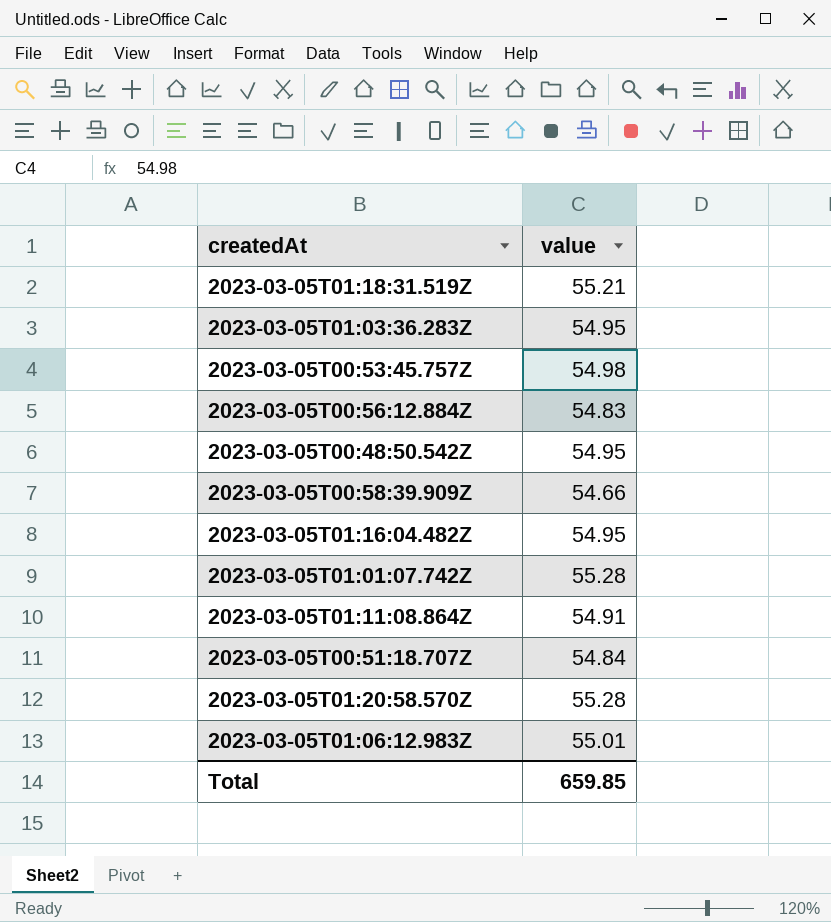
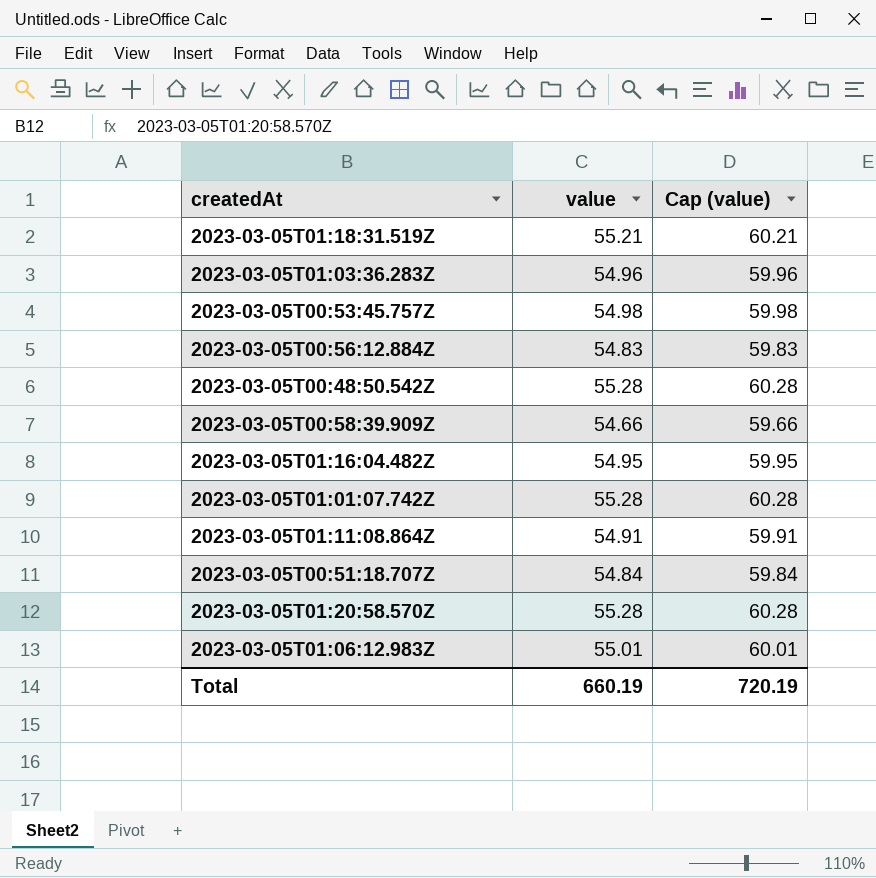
column Cap (value) | formula: none -> [value] + 5
2023-03-05T01:03:36.283Z | value: 54.95 -> 54.96
2023-03-05T00:48:50.542Z | value: 54.95 -> 55.28
Total | value: 659.85 -> 660.19

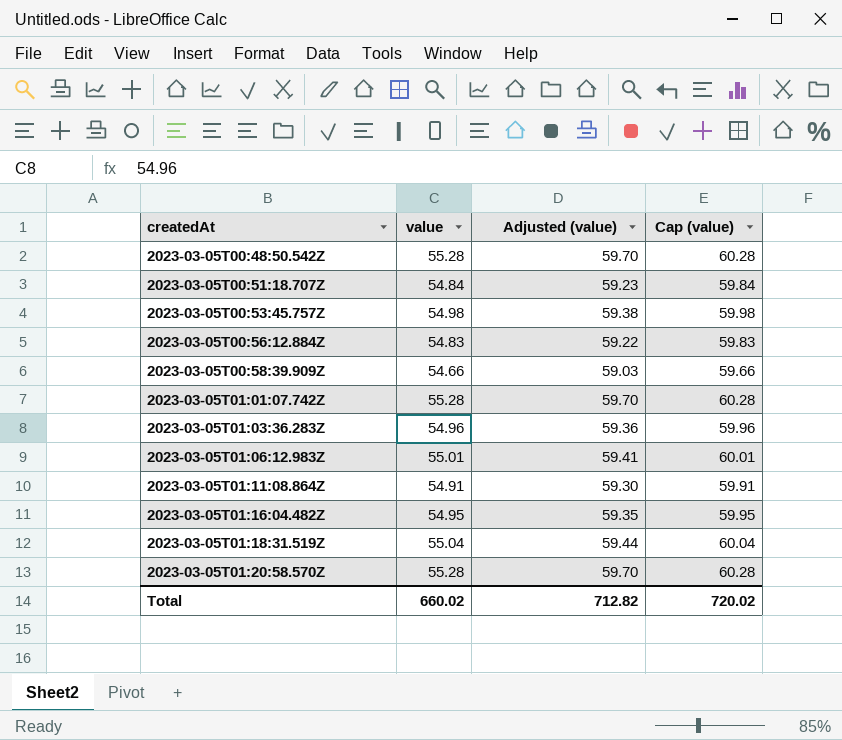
row order: none -> createdAt ascending
column Adjusted (value) | formula: none -> [value] * 1.08
2023-03-05T01:18:31.519Z | value: 55.21 -> 55.04
2023-03-05T01:18:31.519Z | Cap (value): 60.21 -> 60.04
Total | value: 660.19 -> 660.02
Total | Cap (value): 720.19 -> 720.02

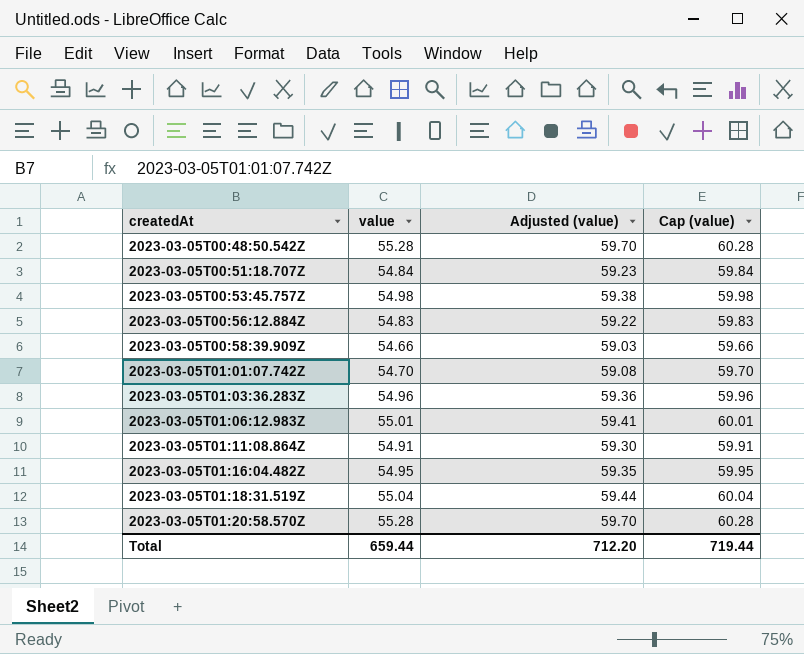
2023-03-05T01:01:07.742Z | value: 55.28 -> 54.70
2023-03-05T01:01:07.742Z | Adjusted (value): 59.70 -> 59.08
2023-03-05T01:01:07.742Z | Cap (value): 60.28 -> 59.70
Total | value: 660.02 -> 659.44
Total | Adjusted (value): 712.82 -> 712.20
Total | Cap (value): 720.02 -> 719.44

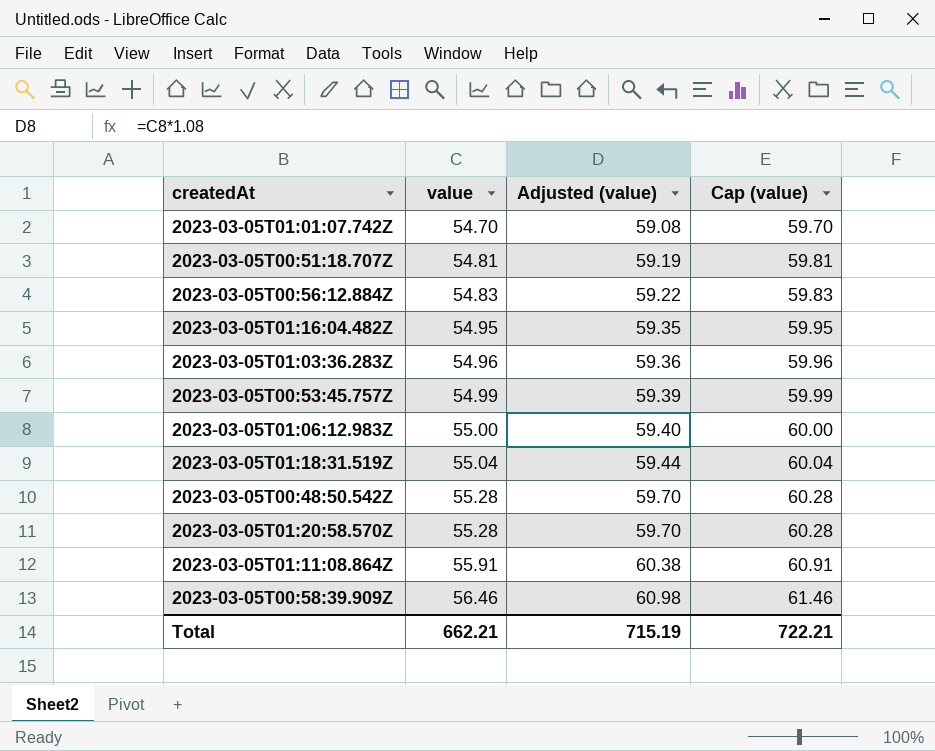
row order: createdAt ascending -> value ascending
2023-03-05T00:51:18.707Z | value: 54.84 -> 54.81
2023-03-05T00:51:18.707Z | Adjusted (value): 59.23 -> 59.19
2023-03-05T00:51:18.707Z | Cap (value): 59.84 -> 59.81
2023-03-05T00:53:45.757Z | value: 54.98 -> 54.99
2023-03-05T00:53:45.757Z | Adjusted (value): 59.38 -> 59.39
2023-03-05T00:53:45.757Z | Cap (value): 59.98 -> 59.99
2023-03-05T01:06:12.983Z | value: 55.01 -> 55.00
2023-03-05T01:06:12.983Z | Adjusted (value): 59.41 -> 59.40
2023-03-05T01:06:12.983Z | Cap (value): 60.01 -> 60.00
2023-03-05T01:11:08.864Z | value: 54.91 -> 55.91
2023-03-05T01:11:08.864Z | Adjusted (value): 59.30 -> 60.38
2023-03-05T01:11:08.864Z | Cap (value): 59.91 -> 60.91
2023-03-05T00:58:39.909Z | value: 54.66 -> 56.46
2023-03-05T00:58:39.909Z | Adjusted (value): 59.03 -> 60.98
2023-03-05T00:58:39.909Z | Cap (value): 59.66 -> 61.46
Total | value: 659.44 -> 662.21
Total | Adjusted (value): 712.20 -> 715.19
Total | Cap (value): 719.44 -> 722.21

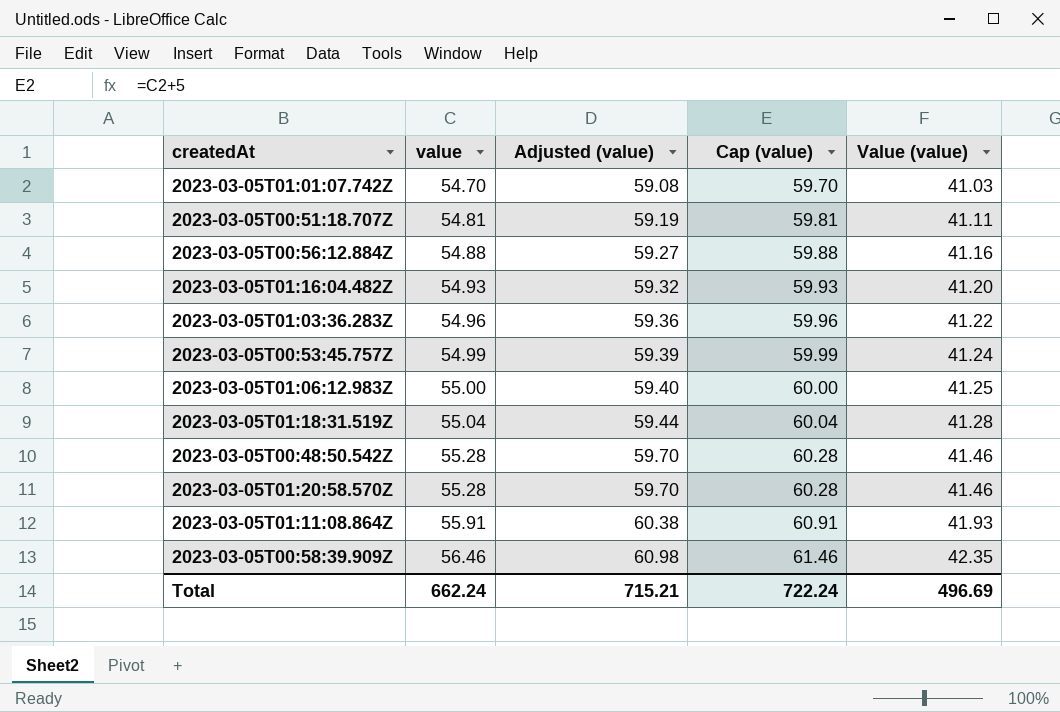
column Value (value) | formula: none -> [value] * 0.75
2023-03-05T00:56:12.884Z | value: 54.83 -> 54.88
2023-03-05T00:56:12.884Z | Adjusted (value): 59.22 -> 59.27
2023-03-05T00:56:12.884Z | Cap (value): 59.83 -> 59.88
2023-03-05T01:16:04.482Z | value: 54.95 -> 54.93
2023-03-05T01:16:04.482Z | Adjusted (value): 59.35 -> 59.32
2023-03-05T01:16:04.482Z | Cap (value): 59.95 -> 59.93
Total | value: 662.21 -> 662.24
Total | Adjusted (value): 715.19 -> 715.21
Total | Cap (value): 722.21 -> 722.24

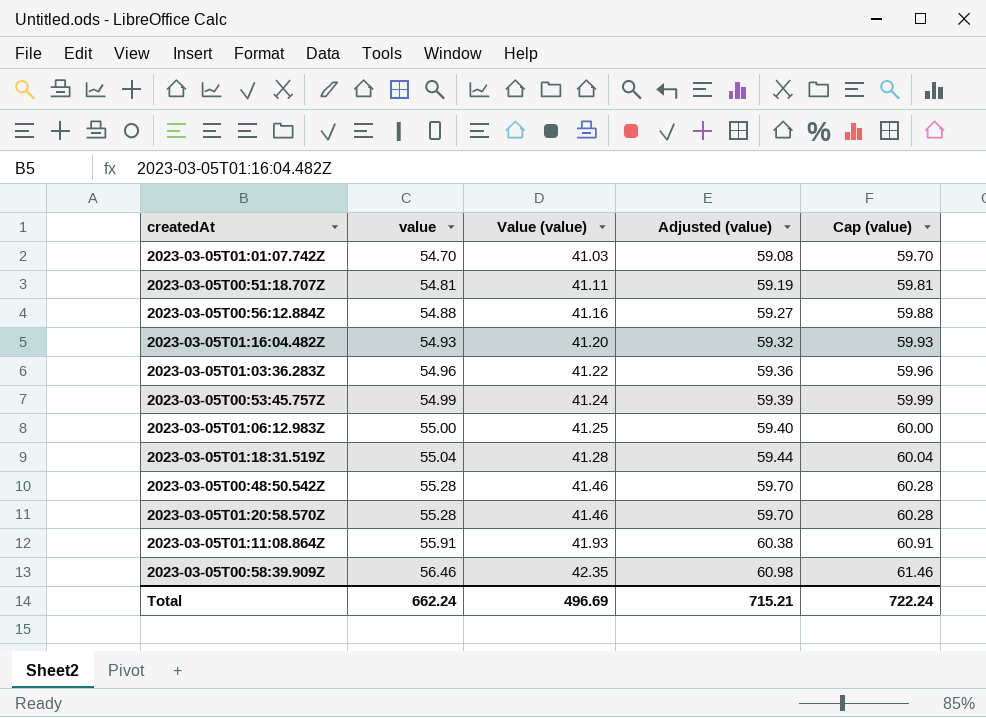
column Value (value) | position: 5 -> 3

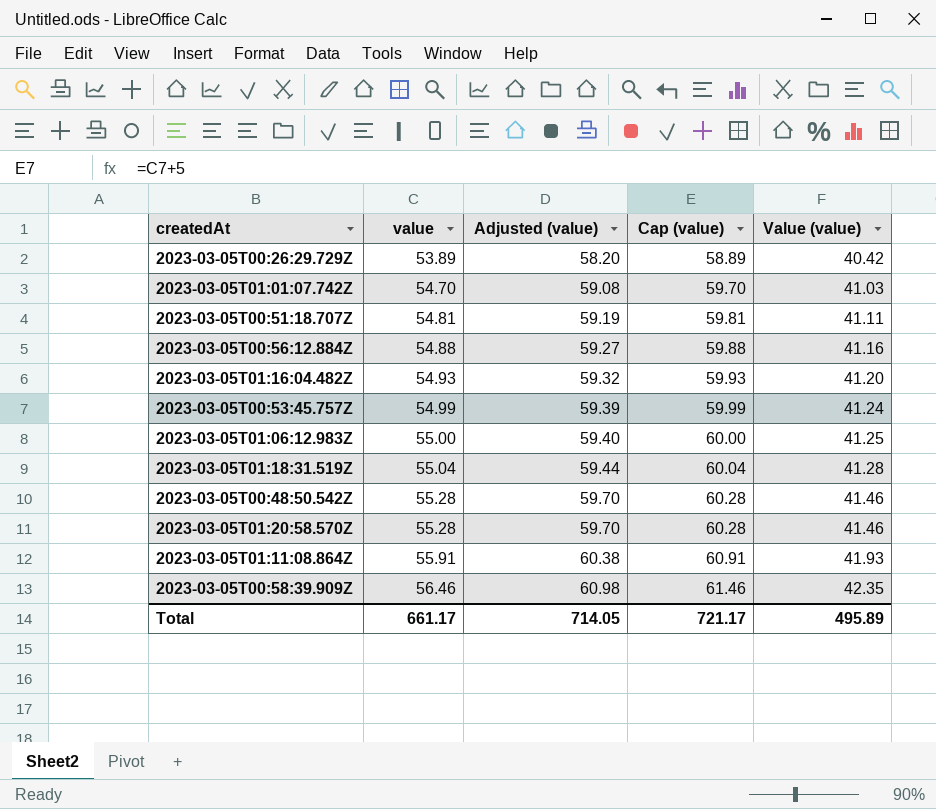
column Value (value) | position: 3 -> 5
row 2023-03-05T01:03:36.283Z: 54.96 | 41.22 | 59.36 | 59.96 -> none
row 2023-03-05T00:26:29.729Z: none -> 53.89 | 58.20 | 58.89 | 40.42
Total | value: 662.24 -> 661.17
Total | Adjusted (value): 715.21 -> 714.05
Total | Cap (value): 722.24 -> 721.17
Total | Value (value): 496.69 -> 495.89

